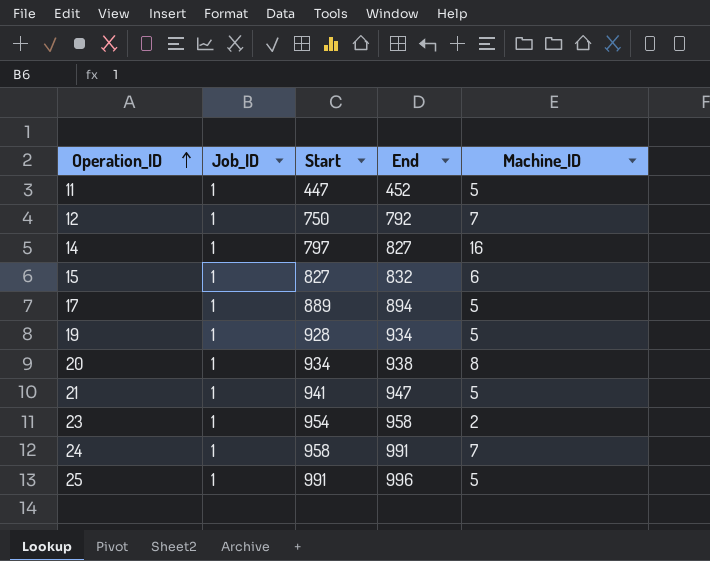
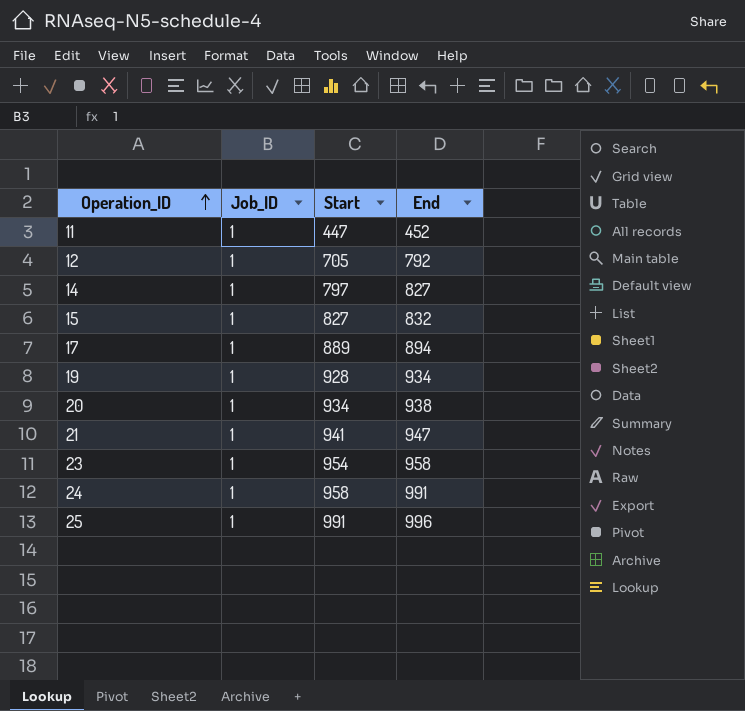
column Machine_ID | position: 5 -> none
12 | Start: 750 -> 705

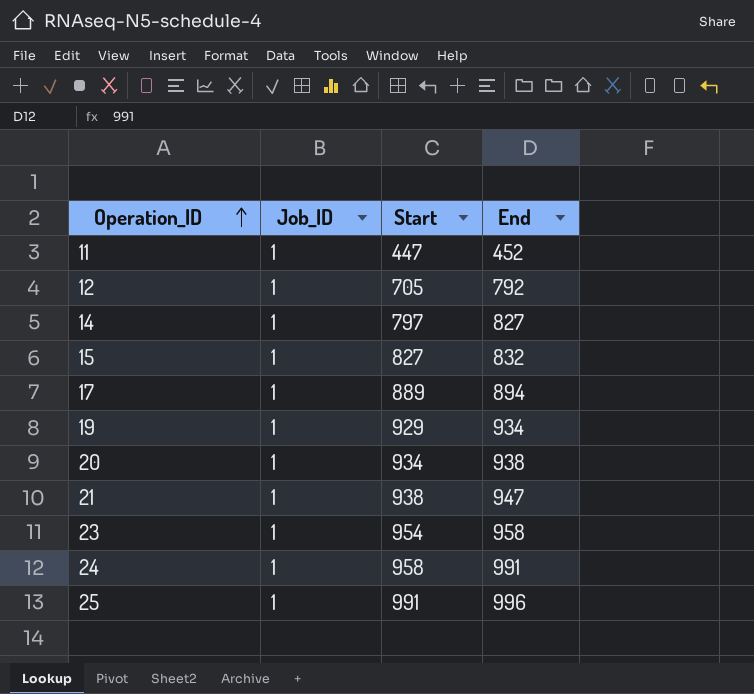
19 | Start: 928 -> 929
21 | Start: 941 -> 938

